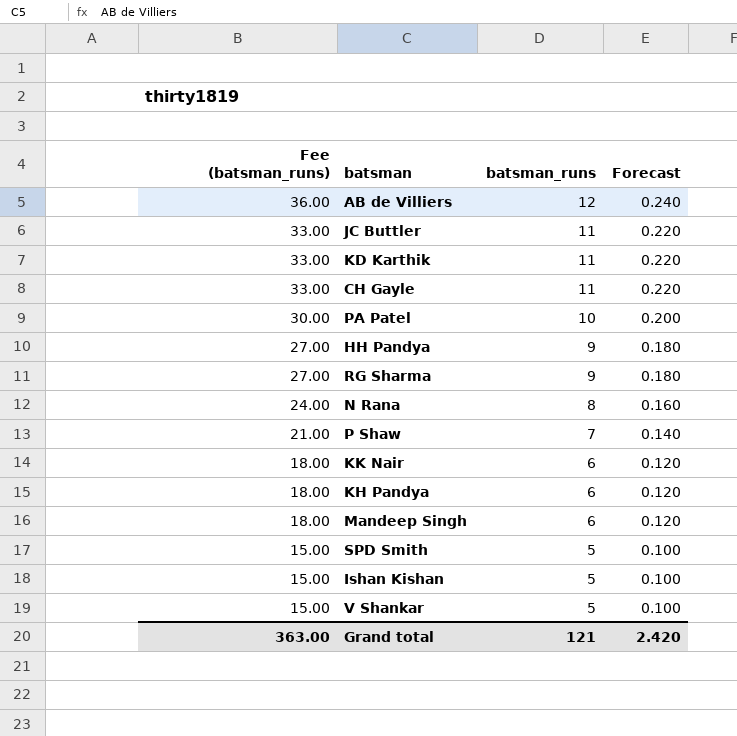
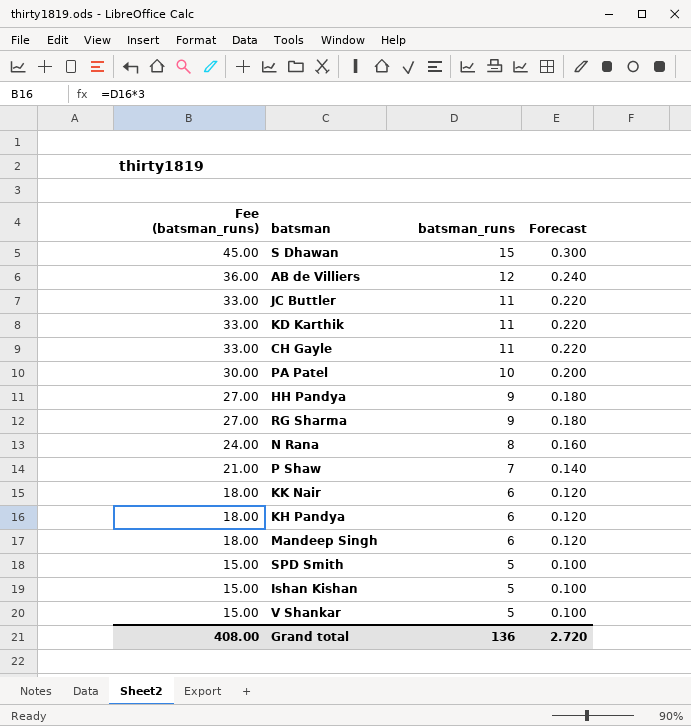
row S Dhawan: none -> 45.00 | 15 | 0.300
Grand total | Fee (batsman_runs): 363.00 -> 408.00
Grand total | batsman_runs: 121 -> 136
Grand total | Forecast: 2.420 -> 2.720

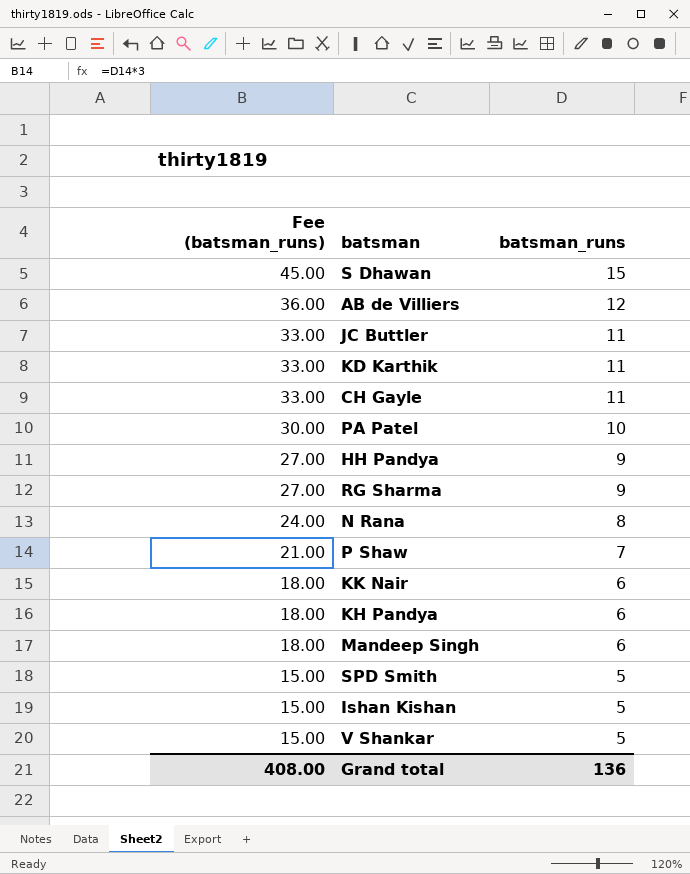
column Forecast | formula: [batsman_runs] * 0.02 -> none

